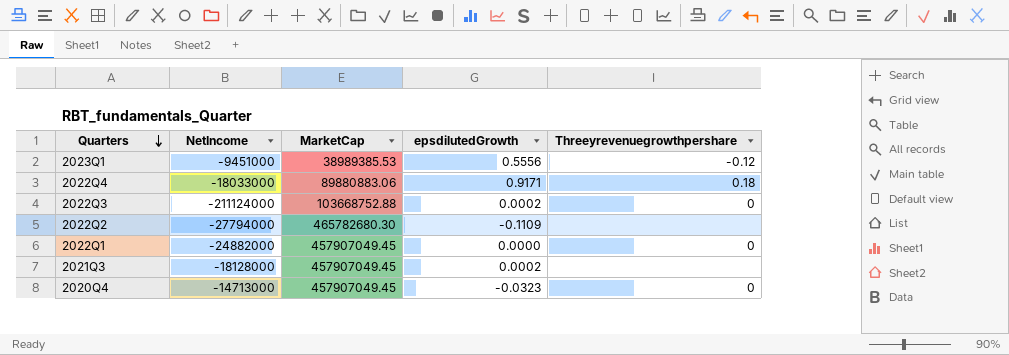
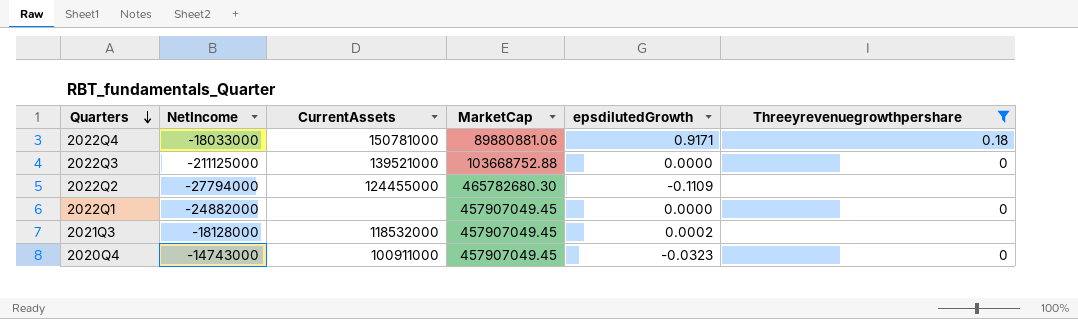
filter: none -> Threeyrevenuegrowthpershare != -0.12
column CurrentAssets | position: none -> 3
2022Q4 | MarketCap: 89880883.06 -> 89880881.06
2022Q3 | NetIncome: -211124000 -> -211125000
2022Q3 | epsdilutedGrowth: 0.0002 -> 0.0000
2020Q4 | NetIncome: -14713000 -> -14743000

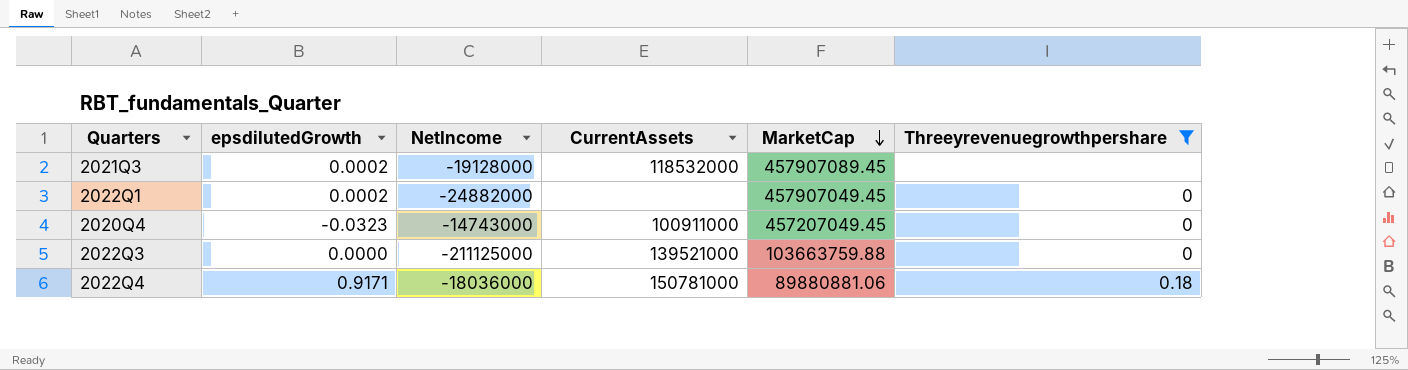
row order: Quarters descending -> MarketCap descending
column epsdilutedGrowth | position: 5 -> 2
row 2022Q2: -27794000 | 124455000 | 465782680.30 | -0.1109 | none -> none
2021Q3 | NetIncome: -18128000 -> -19128000
2021Q3 | MarketCap: 457907049.45 -> 457907089.45
2022Q1 | epsdilutedGrowth: 0.0000 -> 0.0002
2020Q4 | MarketCap: 457907049.45 -> 457207049.45
2022Q3 | MarketCap: 103668752.88 -> 103663759.88
2022Q4 | NetIncome: -18033000 -> -18036000

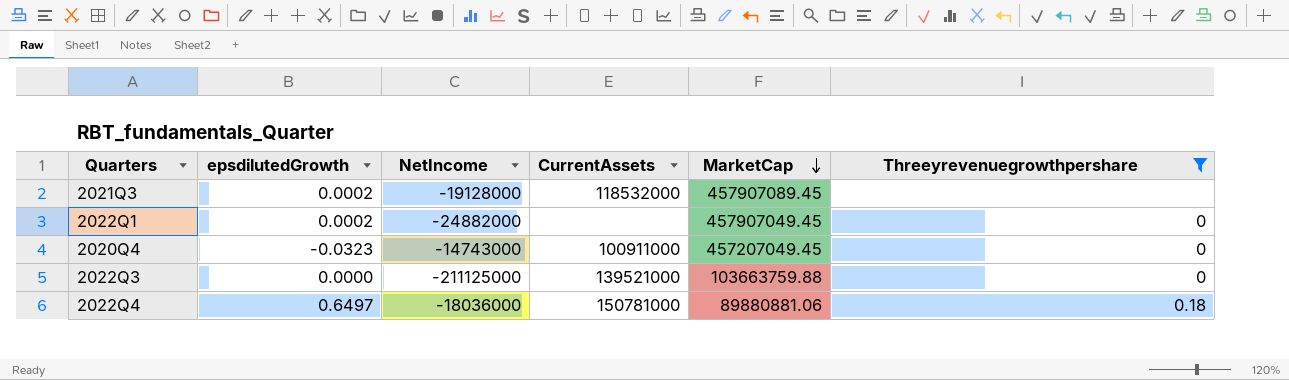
2022Q4 | epsdilutedGrowth: 0.9171 -> 0.6497

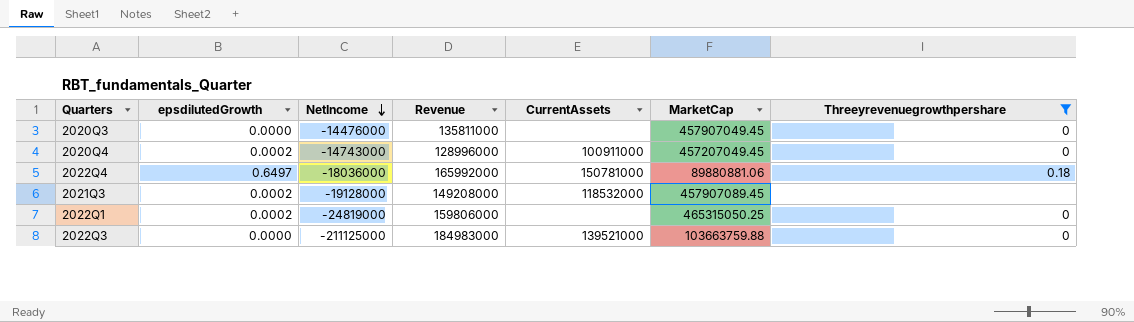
row order: MarketCap descending -> NetIncome descending
column Revenue | position: none -> 4
row 2020Q3: none -> 0.0000 | -14476000 | 135811000 | none | 457907049.45 | 0
2020Q4 | epsdilutedGrowth: -0.0323 -> 0.0002
2022Q1 | NetIncome: -24882000 -> -24819000
2022Q1 | MarketCap: 457907049.45 -> 465315050.25

